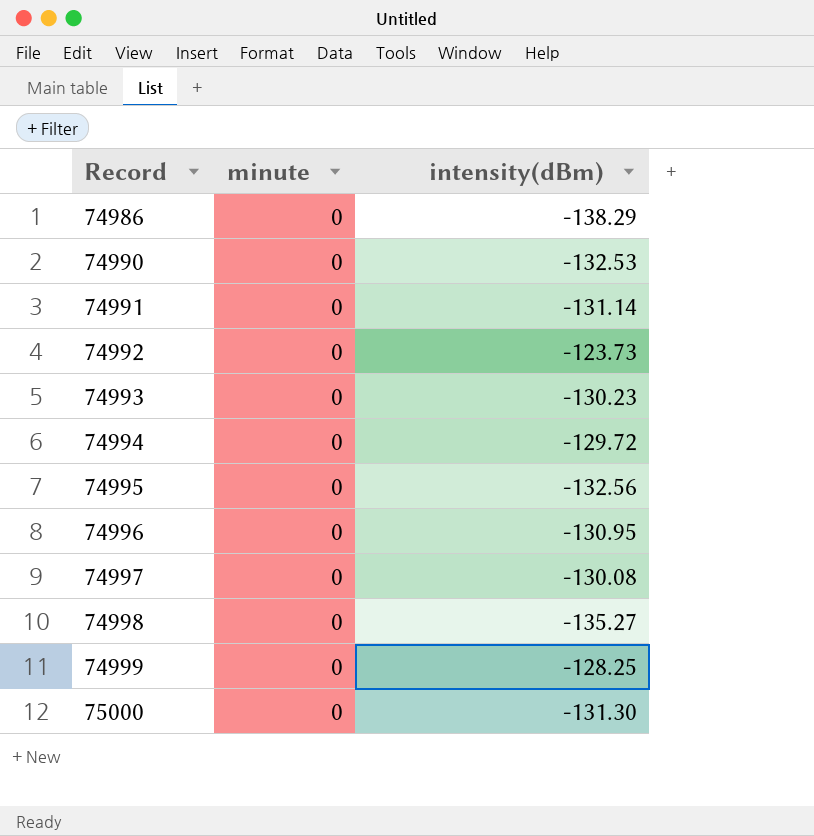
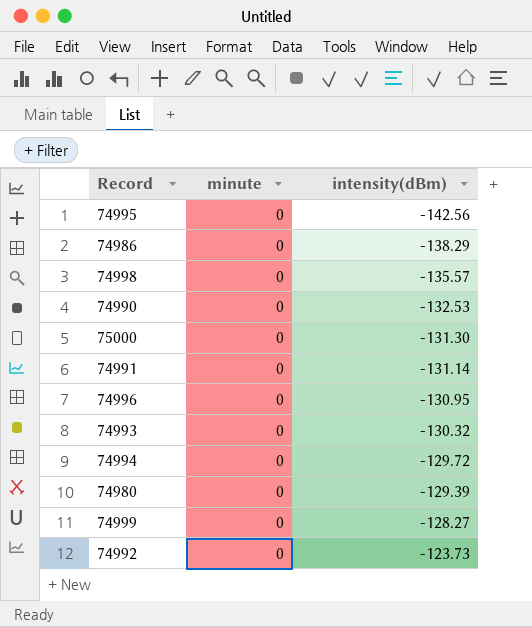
row order: Record ascending -> intensity(dBm) ascending
row 74997: 0 | -130.08 -> none
74995 | intensity(dBm): -132.56 -> -142.56
74998 | intensity(dBm): -135.27 -> -135.57
74993 | intensity(dBm): -130.23 -> -130.32
row 74980: none -> 0 | -129.39
74999 | intensity(dBm): -128.25 -> -128.27

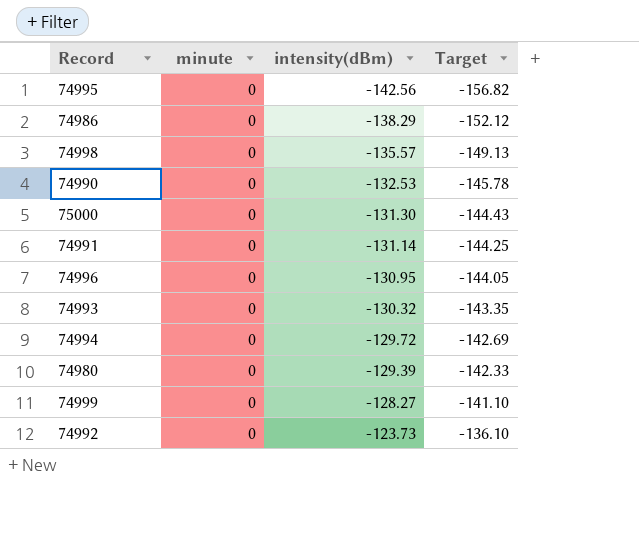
column Target | formula: none -> [intensity(dBm)] * 1.1

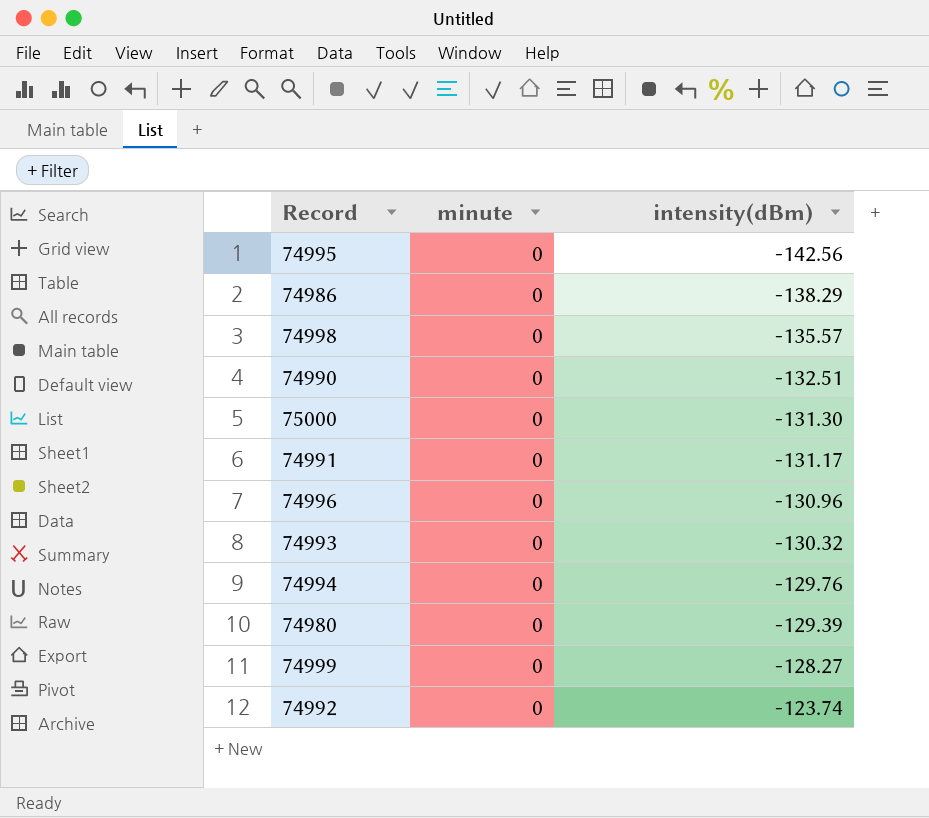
column Target | formula: [intensity(dBm)] * 1.1 -> none
74990 | intensity(dBm): -132.53 -> -132.51
74991 | intensity(dBm): -131.14 -> -131.17
74996 | intensity(dBm): -130.95 -> -130.96
74994 | intensity(dBm): -129.72 -> -129.76
74992 | intensity(dBm): -123.73 -> -123.74

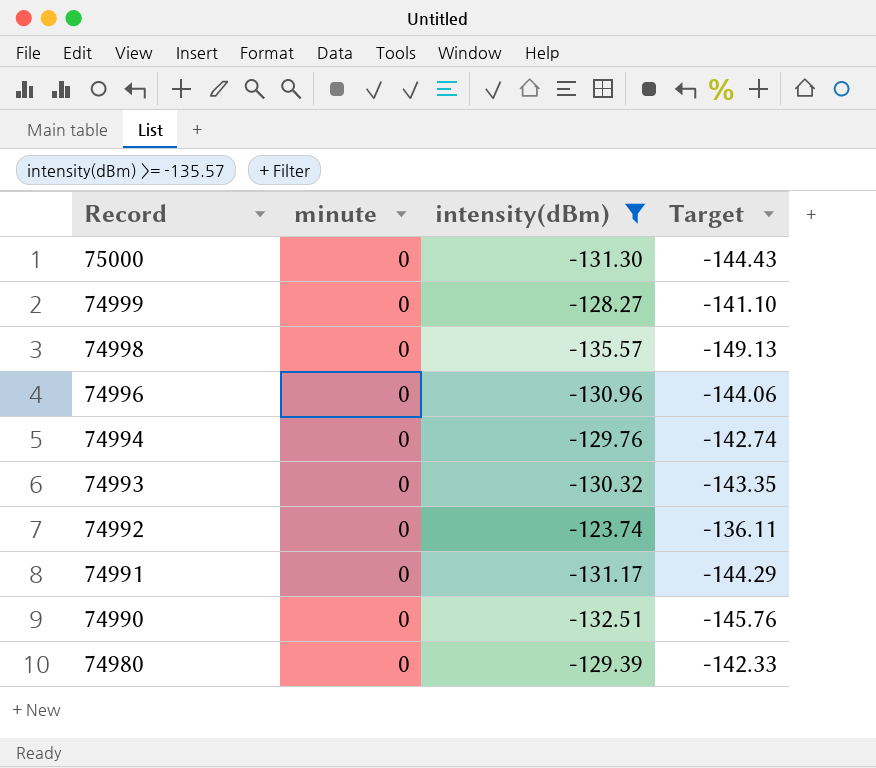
filter: none -> intensity(dBm) >= -135.57
row order: intensity(dBm) ascending -> Record descending
column Target | formula: none -> [intensity(dBm)] * 1.1

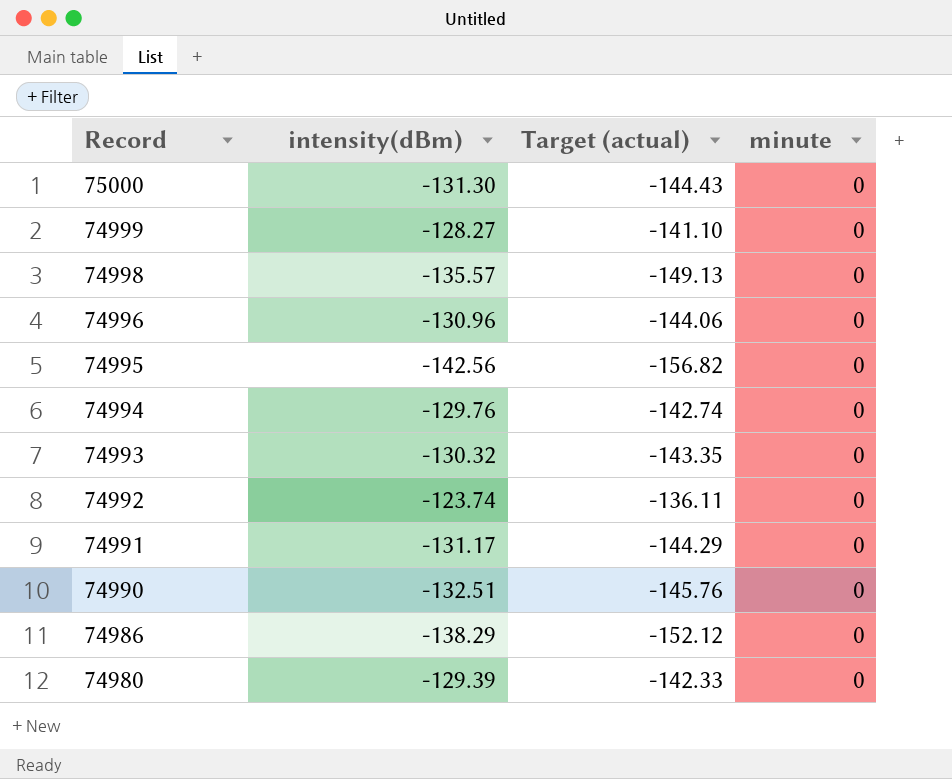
filter: intensity(dBm) >= -135.57 -> none
column name: Target -> Target (actual)
column minute | position: 2 -> 4

